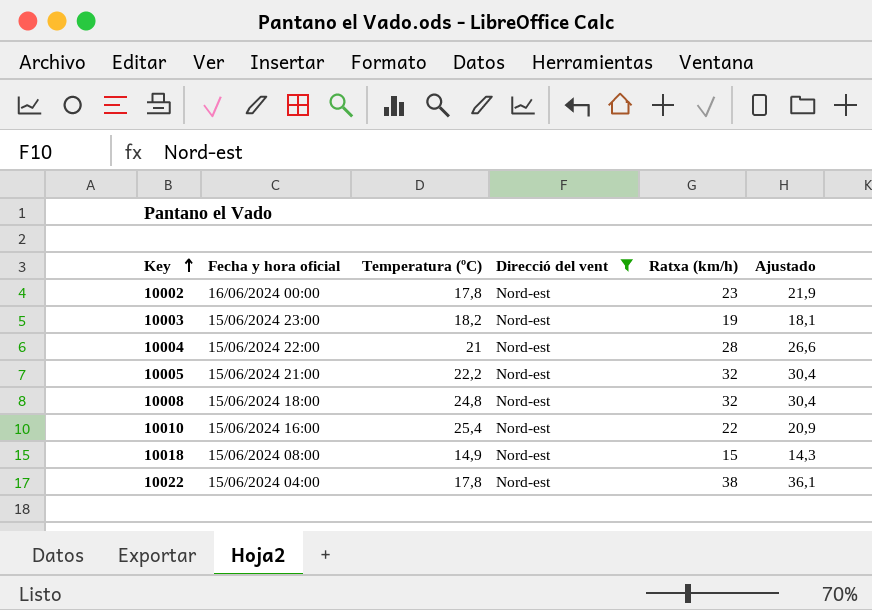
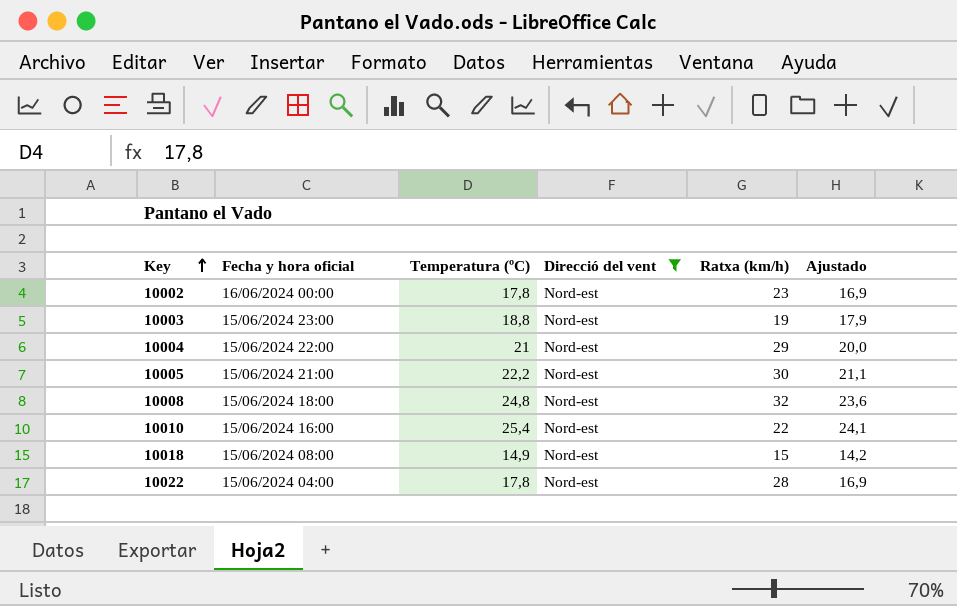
column Ajustado | formula: [Ratxa (km/h)] * 0,95 -> [Temperatura (ºC)] * 0,95
10003 | Temperatura (ºC): 18,2 -> 18,8
10004 | Ratxa (km/h): 28 -> 29
10005 | Ratxa (km/h): 32 -> 30
10022 | Ratxa (km/h): 38 -> 28

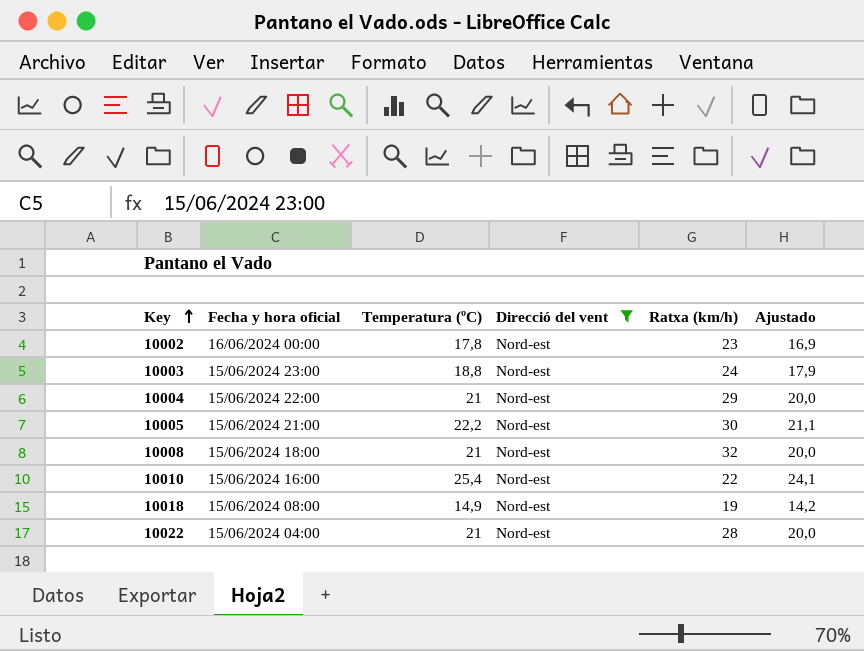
10003 | Ratxa (km/h): 19 -> 24
10008 | Temperatura (ºC): 24,8 -> 21
10008 | Ajustado: 23,6 -> 20,0
10018 | Ratxa (km/h): 15 -> 19
10022 | Temperatura (ºC): 17,8 -> 21
10022 | Ajustado: 16,9 -> 20,0

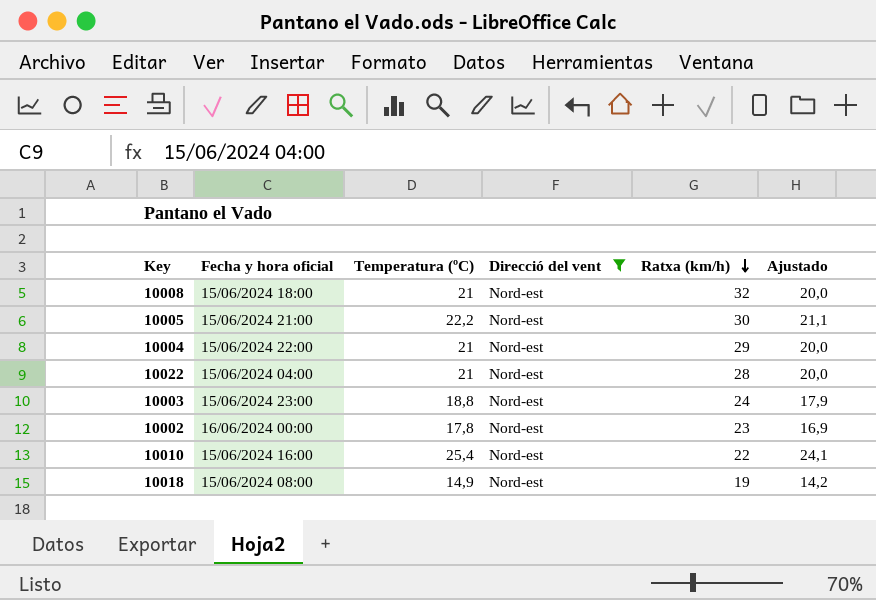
row order: Key ascending -> Ratxa (km/h) descending

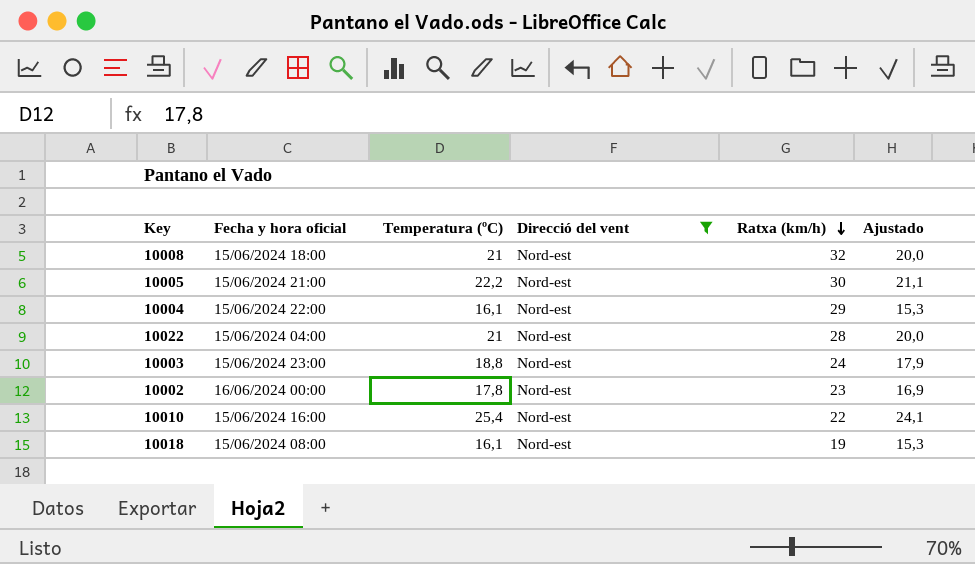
10004 | Temperatura (ºC): 21 -> 16,1
10004 | Ajustado: 20,0 -> 15,3
10018 | Temperatura (ºC): 14,9 -> 16,1
10018 | Ajustado: 14,2 -> 15,3

